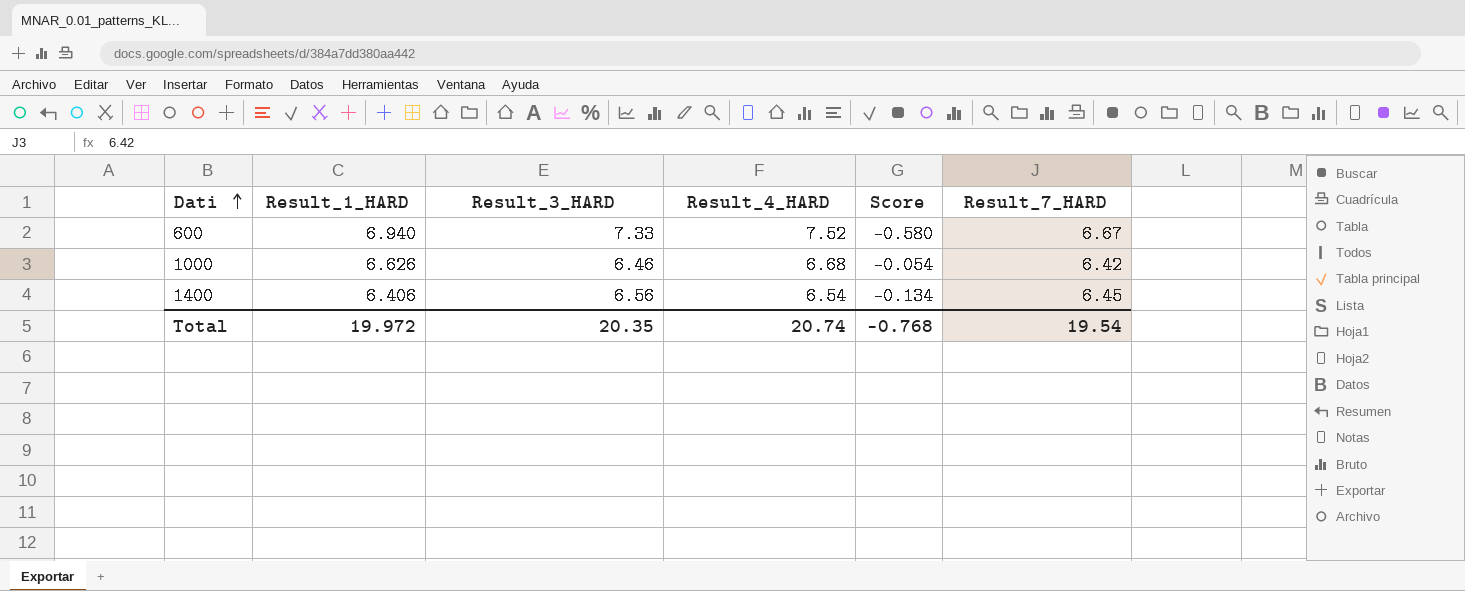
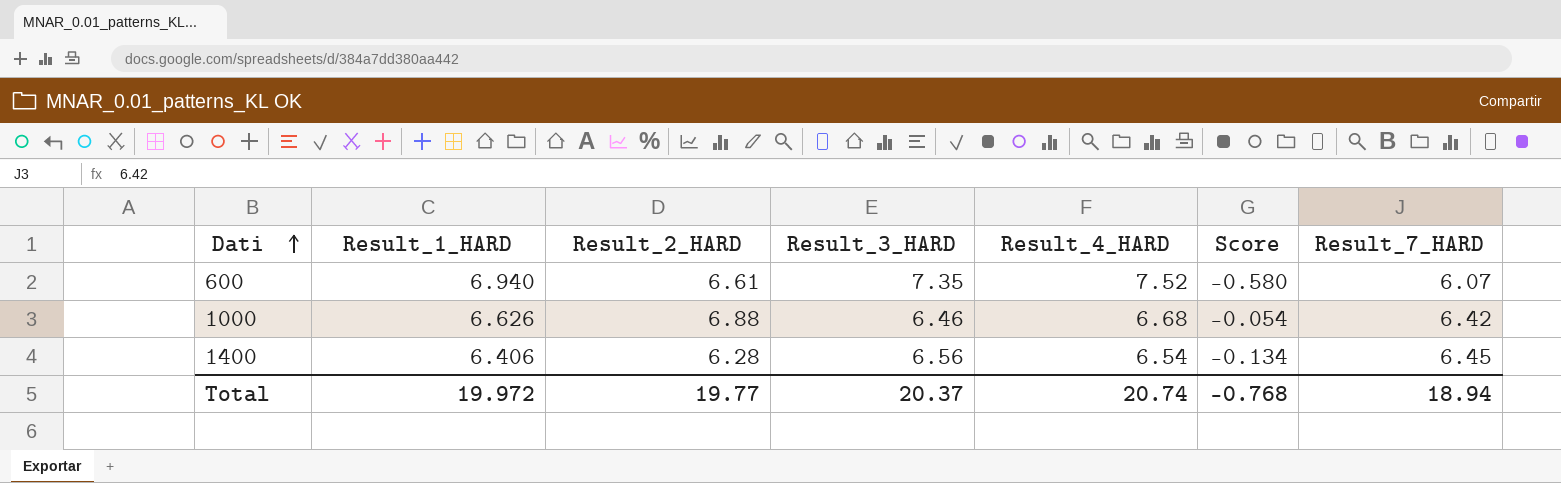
column Result_2_HARD | position: none -> 3
600 | Result_3_HARD: 7.33 -> 7.35
600 | Result_7_HARD: 6.67 -> 6.07
Total | Result_3_HARD: 20.35 -> 20.37
Total | Result_7_HARD: 19.54 -> 18.94

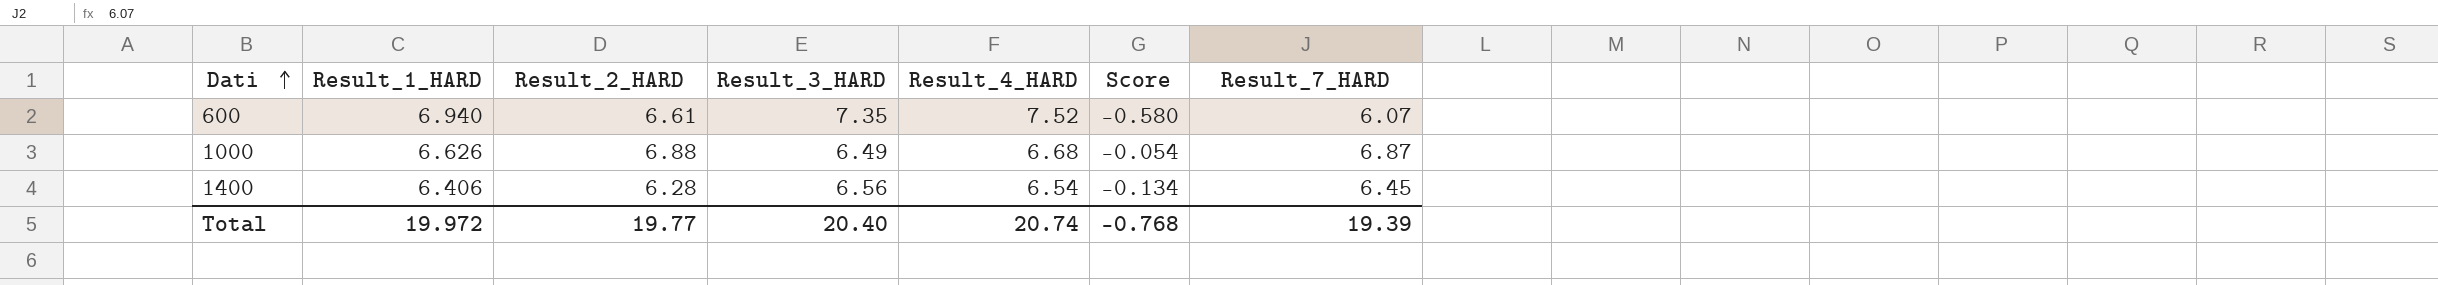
1000 | Result_3_HARD: 6.46 -> 6.49
1000 | Result_7_HARD: 6.42 -> 6.87
Total | Result_3_HARD: 20.37 -> 20.40
Total | Result_7_HARD: 18.94 -> 19.39

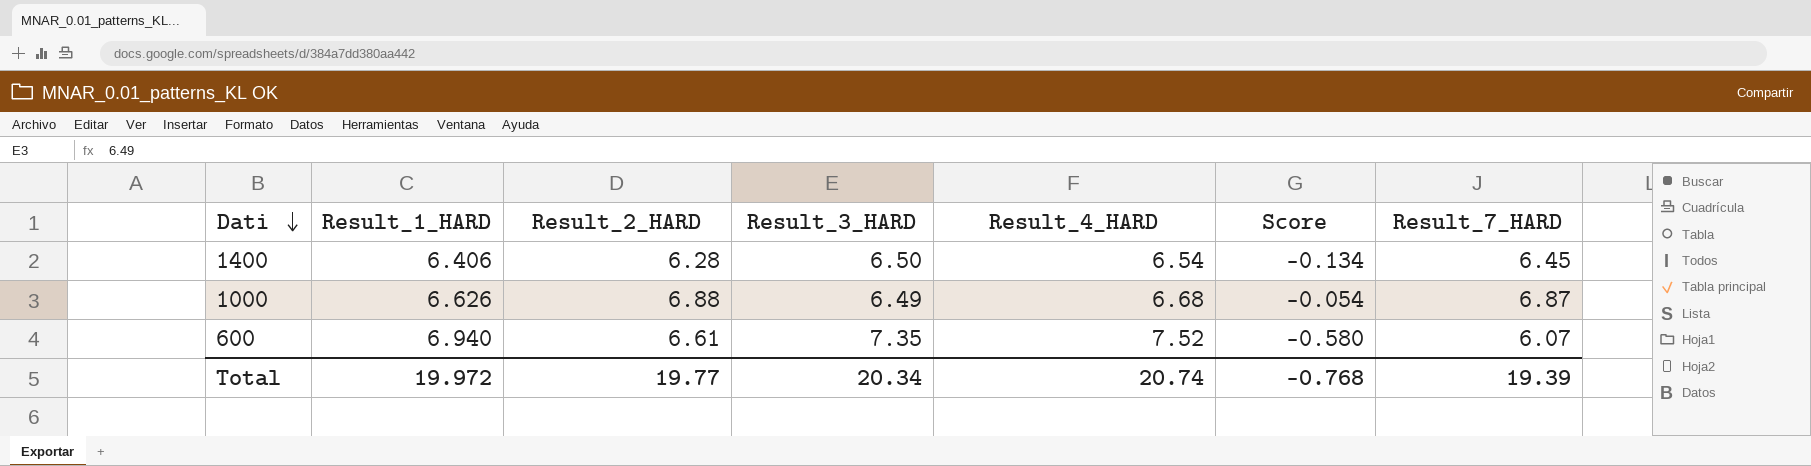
row order: Dati ascending -> Dati descending
1400 | Result_3_HARD: 6.56 -> 6.50
Total | Result_3_HARD: 20.40 -> 20.34

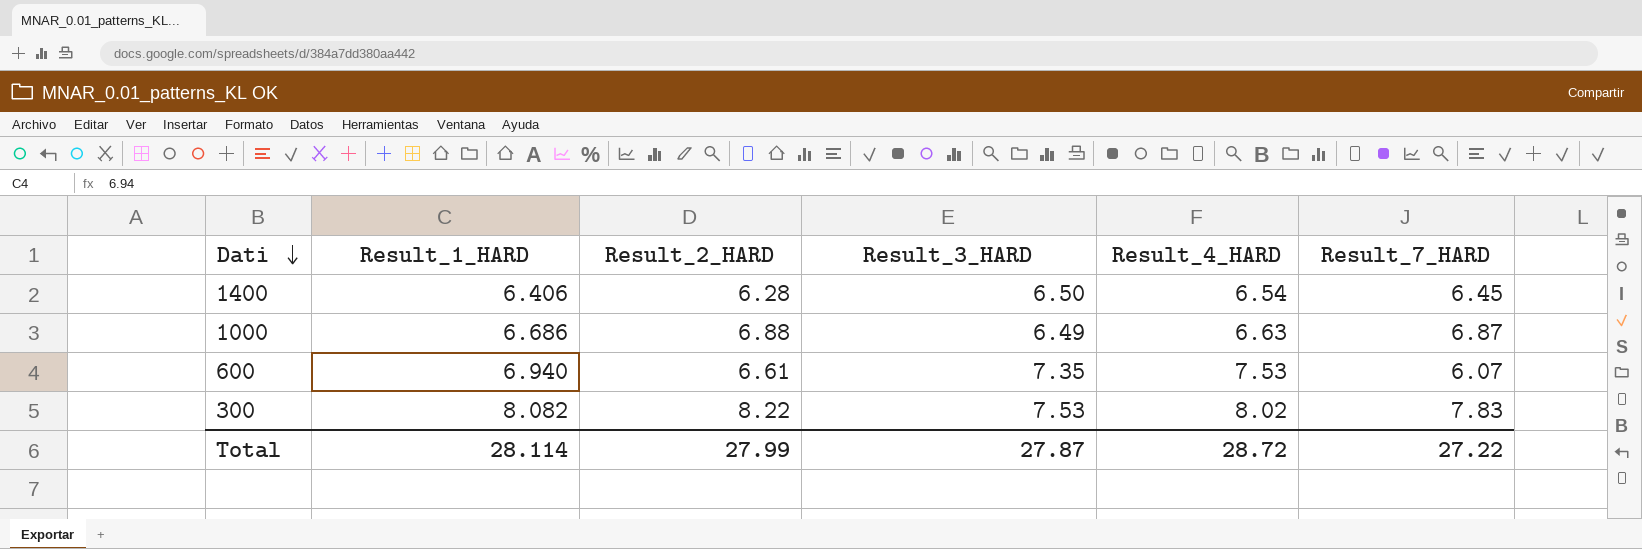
column Score | formula: [Result_1_HARD] - [Result_4_HARD] -> none
1000 | Result_1_HARD: 6.626 -> 6.686
1000 | Result_4_HARD: 6.68 -> 6.63
600 | Result_4_HARD: 7.52 -> 7.53
row 300: none -> 8.082 | 8.22 | 7.53 | 8.02 | 7.83
Total | Result_1_HARD: 19.972 -> 28.114
Total | Result_2_HARD: 19.77 -> 27.99
Total | Result_3_HARD: 20.34 -> 27.87
Total | Result_4_HARD: 20.74 -> 28.72
Total | Result_7_HARD: 19.39 -> 27.22

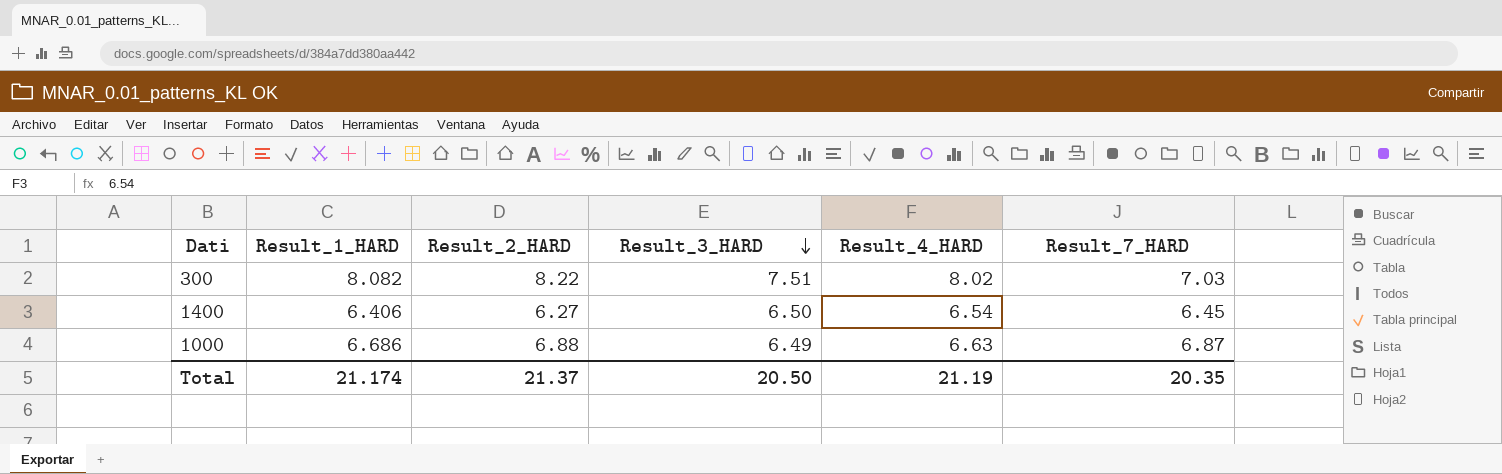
row order: Dati descending -> Result_3_HARD descending
row 600: 6.940 | 6.61 | 7.35 | 7.53 | 6.07 -> none
300 | Result_3_HARD: 7.53 -> 7.51
300 | Result_7_HARD: 7.83 -> 7.03
1400 | Result_2_HARD: 6.28 -> 6.27
Total | Result_1_HARD: 28.114 -> 21.174
Total | Result_2_HARD: 27.99 -> 21.37
Total | Result_3_HARD: 27.87 -> 20.50
Total | Result_4_HARD: 28.72 -> 21.19
Total | Result_7_HARD: 27.22 -> 20.35

